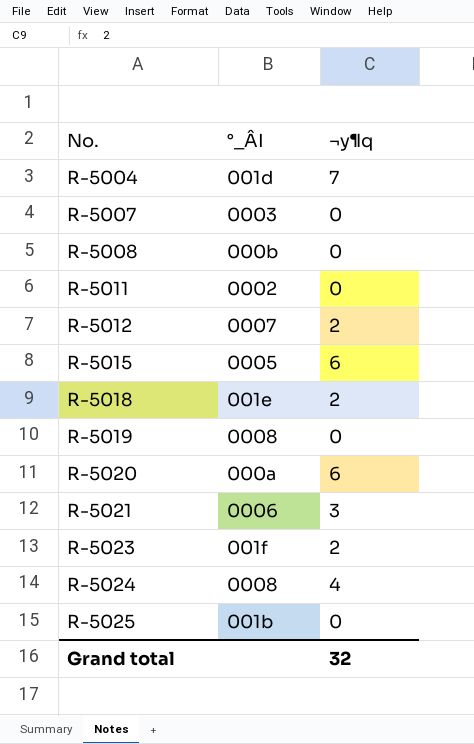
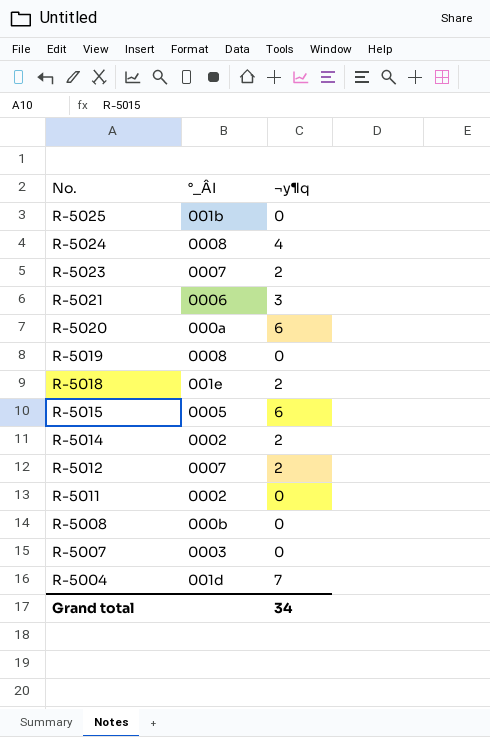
row order: No. ascending -> No. descending
R-5023 | °_ÂI: 001f -> 0007
row R-5014: none -> 0002 | 2
Grand total | ¬y¶q: 32 -> 34

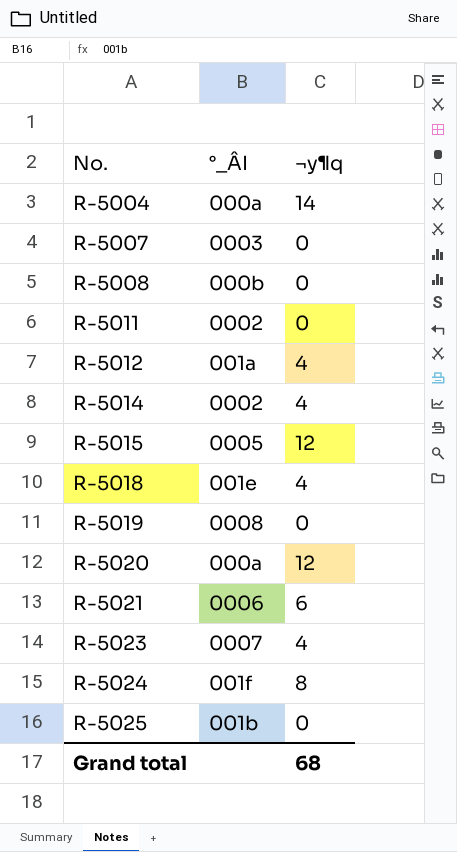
row order: No. descending -> No. ascending
R-5004 | °_ÂI: 001d -> 000a
R-5004 | ¬y¶q: 7 -> 14
R-5012 | °_ÂI: 0007 -> 001a
R-5012 | ¬y¶q: 2 -> 4
R-5014 | ¬y¶q: 2 -> 4
R-5015 | ¬y¶q: 6 -> 12
R-5018 | ¬y¶q: 2 -> 4
R-5020 | ¬y¶q: 6 -> 12
R-5021 | ¬y¶q: 3 -> 6
R-5023 | ¬y¶q: 2 -> 4
R-5024 | °_ÂI: 0008 -> 001f
R-5024 | ¬y¶q: 4 -> 8
Grand total | ¬y¶q: 34 -> 68

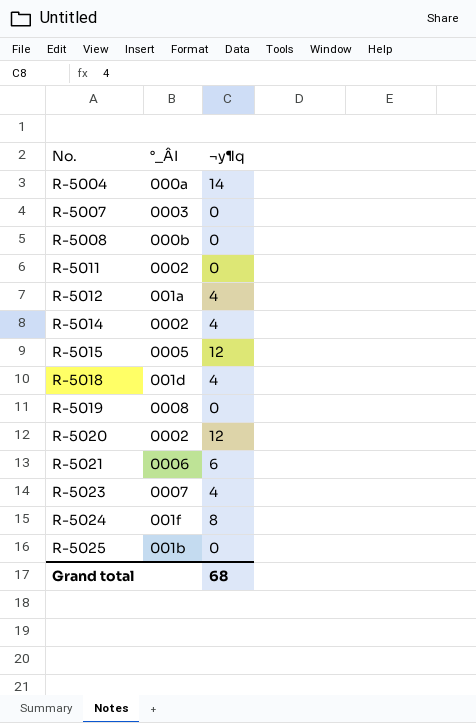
R-5018 | °_ÂI: 001e -> 001d
R-5020 | °_ÂI: 000a -> 0002

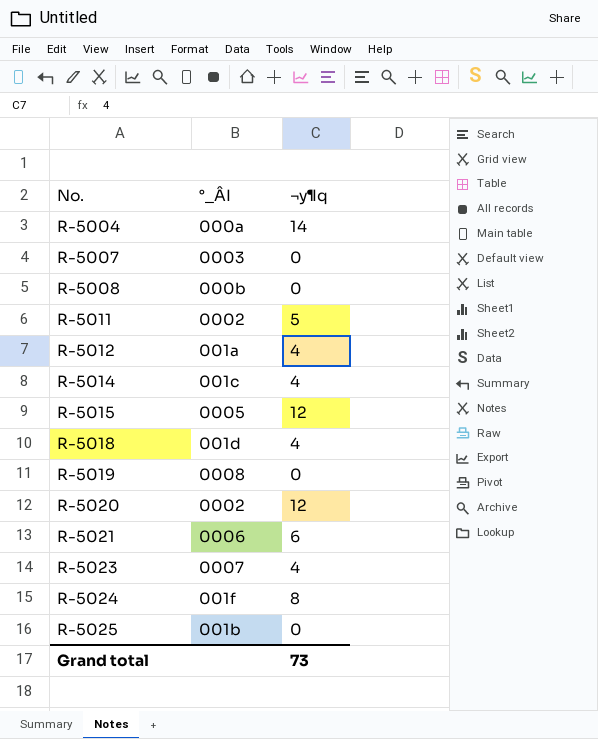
R-5011 | ¬y¶q: 0 -> 5
R-5014 | °_ÂI: 0002 -> 001c
Grand total | ¬y¶q: 68 -> 73

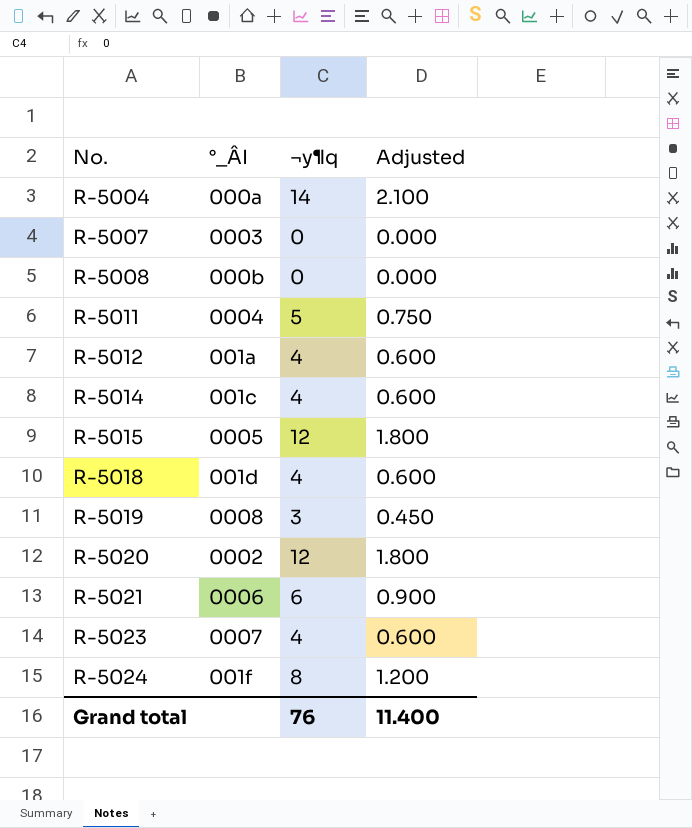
column Adjusted | formula: none -> [¬y¶q] * 0.15
row R-5025: 001b | 0 -> none
R-5011 | °_ÂI: 0002 -> 0004
R-5019 | ¬y¶q: 0 -> 3
Grand total | ¬y¶q: 73 -> 76

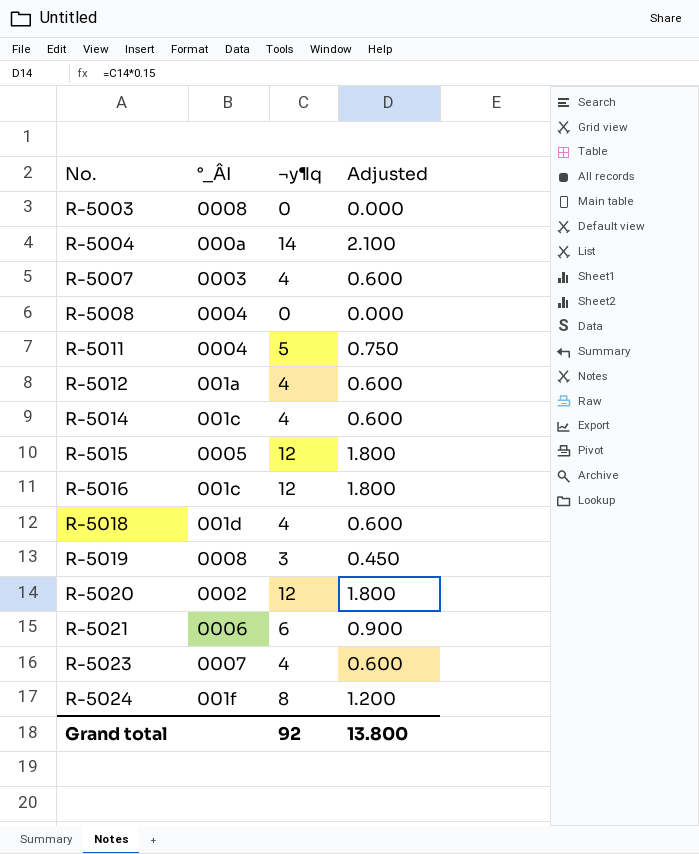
row R-5003: none -> 0008 | 0 | 0.000
R-5007 | ¬y¶q: 0 -> 4
R-5007 | Adjusted: 0.000 -> 0.600
R-5008 | °_ÂI: 000b -> 0004
row R-5016: none -> 001c | 12 | 1.800
Grand total | ¬y¶q: 76 -> 92
Grand total | Adjusted: 11.400 -> 13.800

